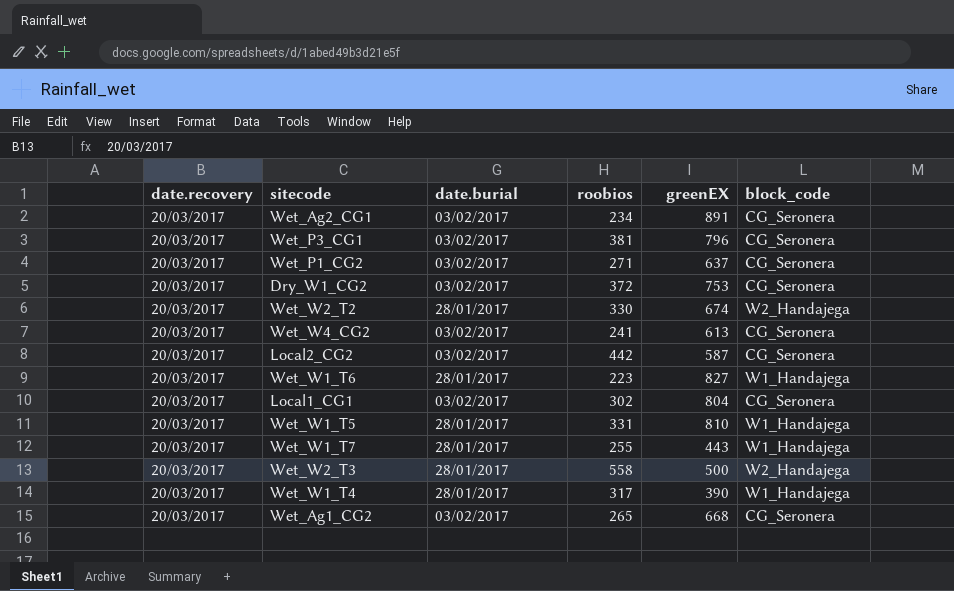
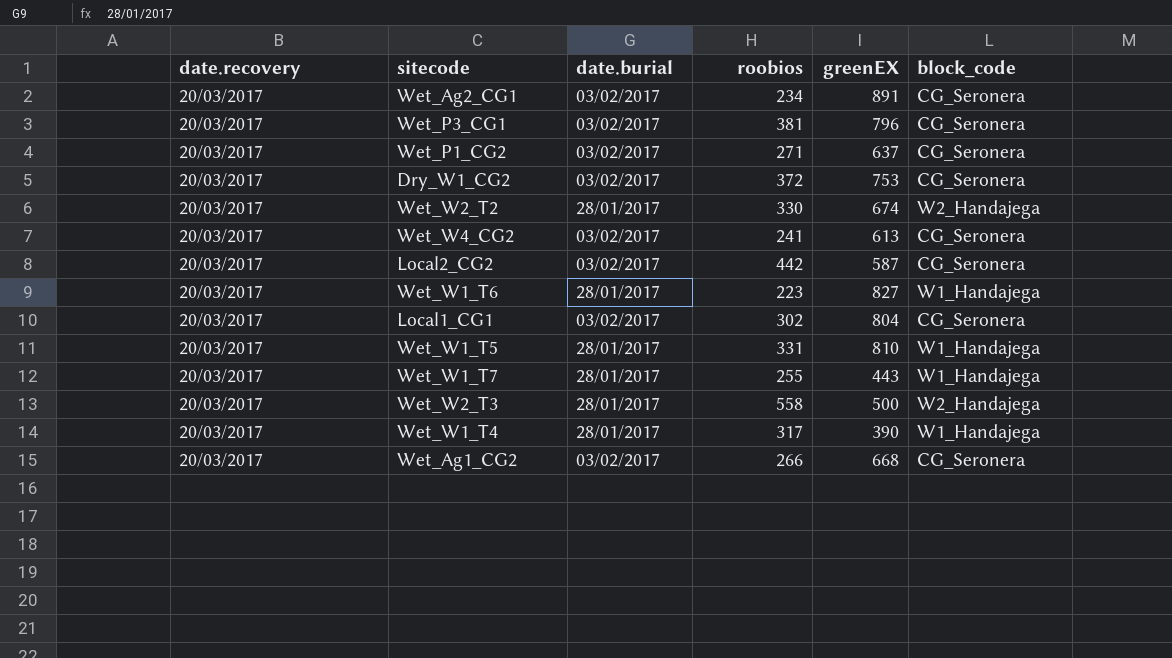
Wet_Ag1_CG2 | roobios: 265 -> 266

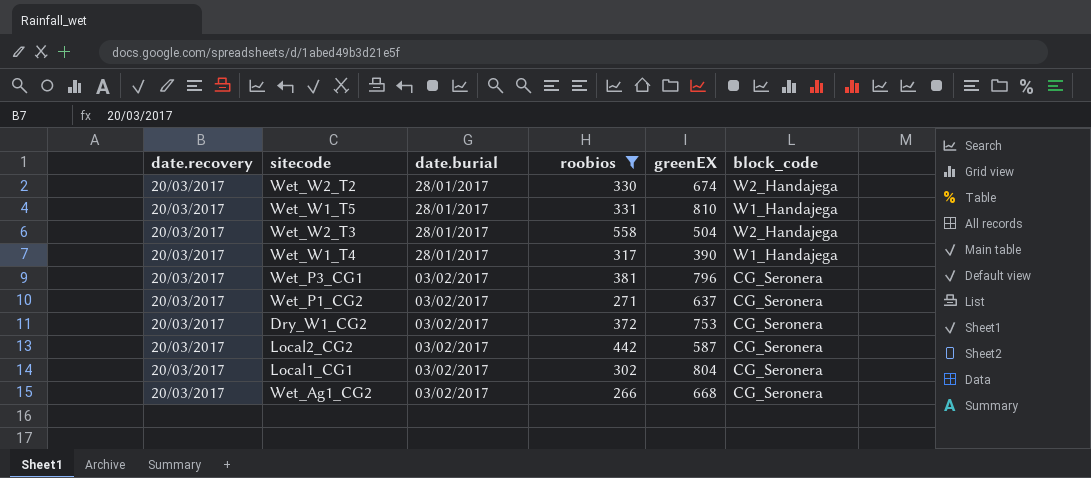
filter: none -> roobios >= 266
row order: none -> date.burial ascending
Wet_W2_T3 | greenEX: 500 -> 504

